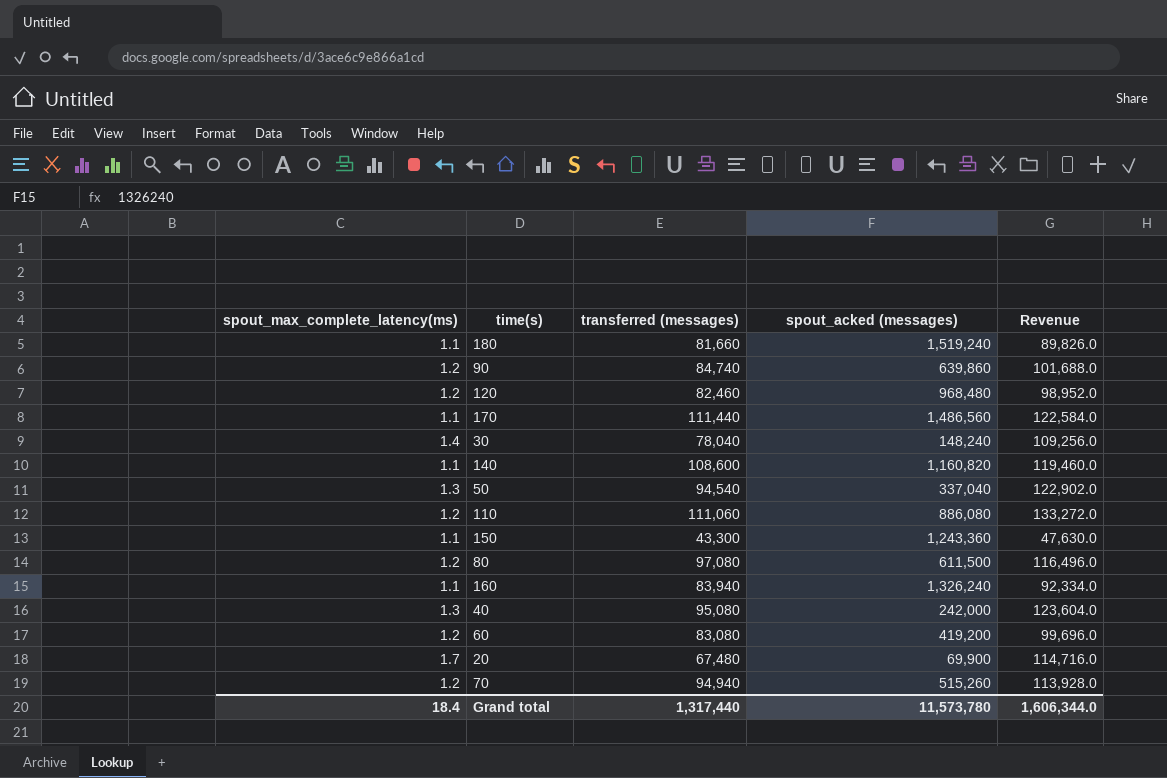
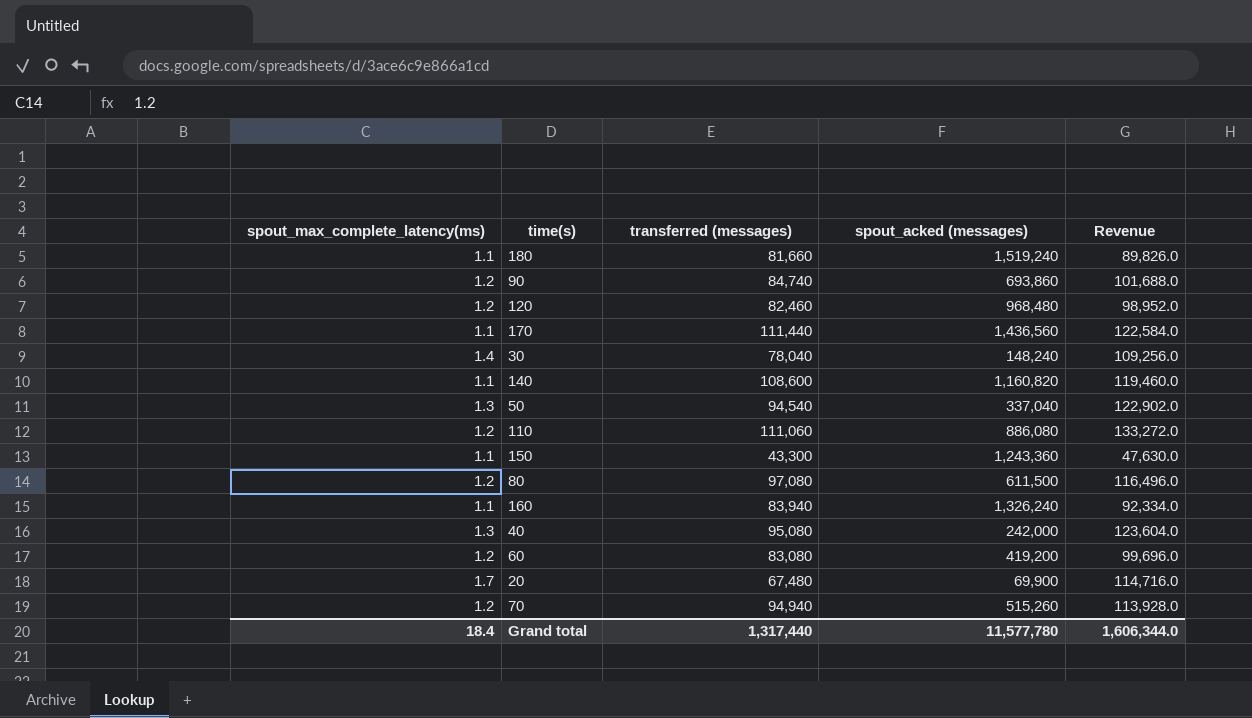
90 | spout_acked (messages): 639,860 -> 693,860
170 | spout_acked (messages): 1,486,560 -> 1,436,560
Grand total | spout_acked (messages): 11,573,780 -> 11,577,780

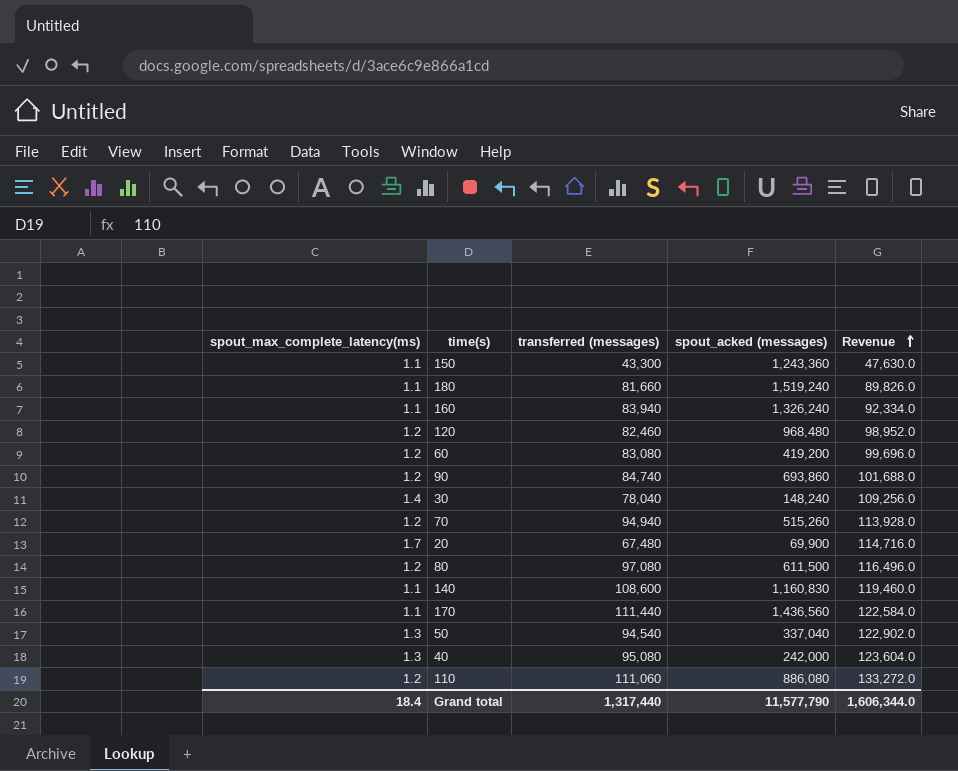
row order: none -> Revenue ascending
140 | spout_acked (messages): 1,160,820 -> 1,160,830
Grand total | spout_acked (messages): 11,577,780 -> 11,577,790

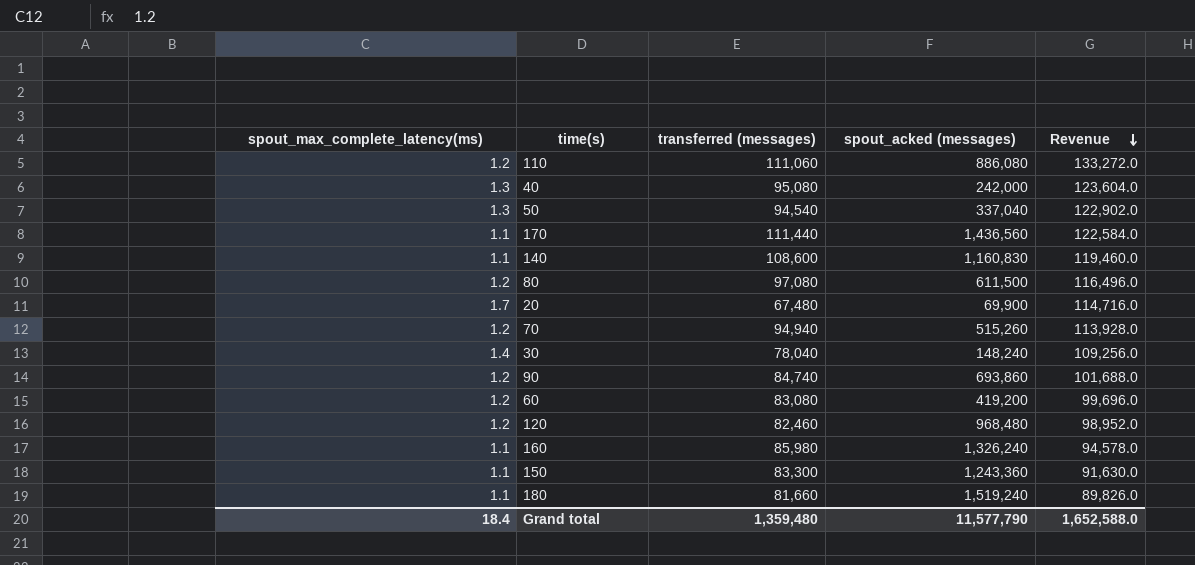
row order: Revenue ascending -> Revenue descending
160 | transferred (messages): 83,940 -> 85,980
160 | Revenue: 92,334.0 -> 94,578.0
150 | transferred (messages): 43,300 -> 83,300
150 | Revenue: 47,630.0 -> 91,630.0
Grand total | transferred (messages): 1,317,440 -> 1,359,480
Grand total | Revenue: 1,606,344.0 -> 1,652,588.0

